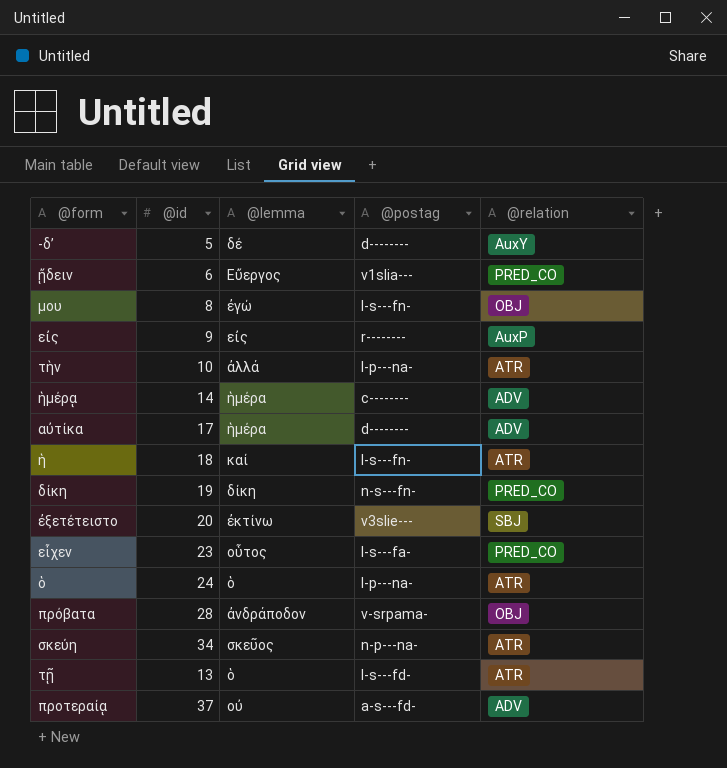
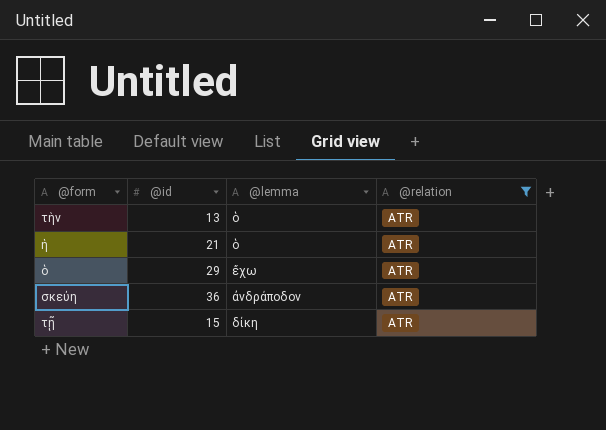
filter: none -> @relation = ATR
column @postag | position: 4 -> none
τὴν | @id: 10 -> 13
τὴν | @lemma: ἀλλά -> ὁ
ἡ | @id: 18 -> 21
ἡ | @lemma: καί -> ὁ
ὁ | @id: 24 -> 29
ὁ | @lemma: ὁ -> ἔχω
σκεύη | @id: 34 -> 36
σκεύη | @lemma: σκεῦος -> ἀνδράποδον
τῇ | @id: 13 -> 15
τῇ | @lemma: ὁ -> δίκη

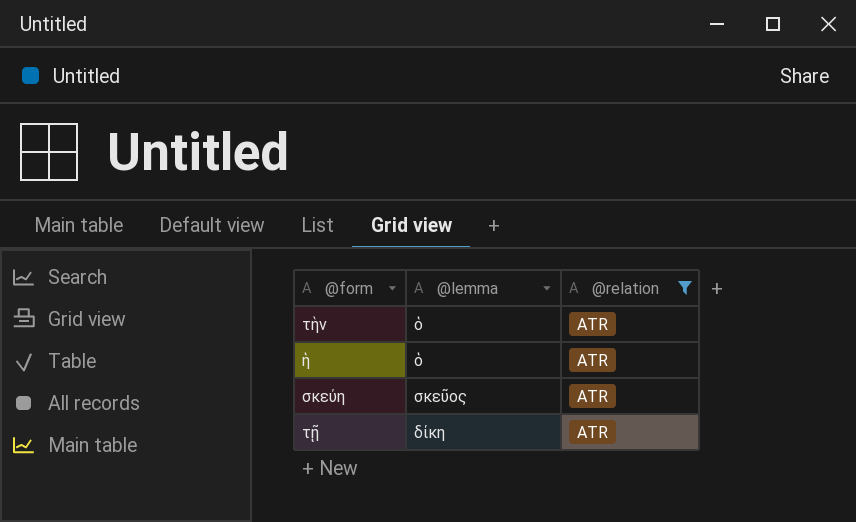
column @id | position: 2 -> none
row ὁ: 29 | ἔχω | ATR -> none
σκεύη | @lemma: ἀνδράποδον -> σκεῦος

